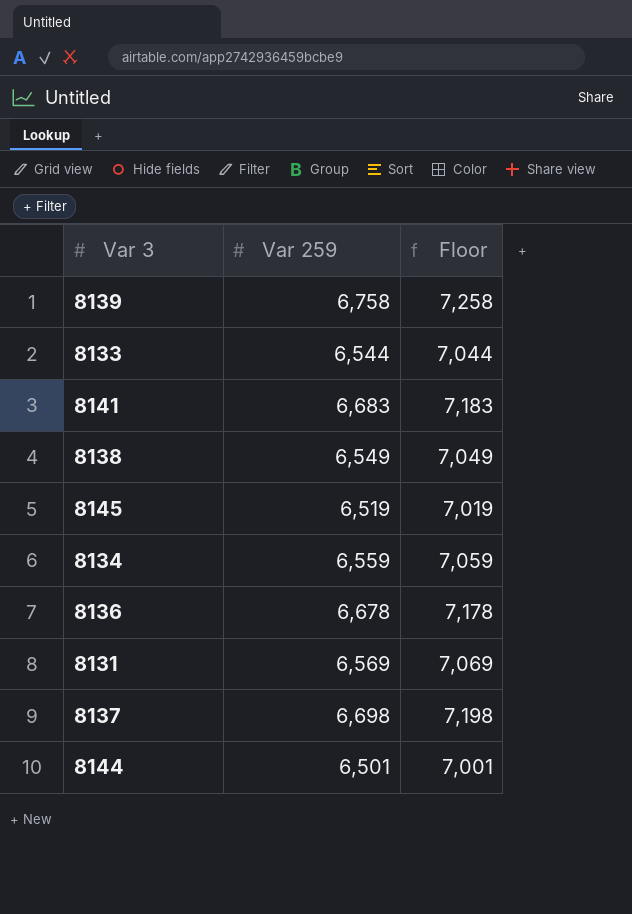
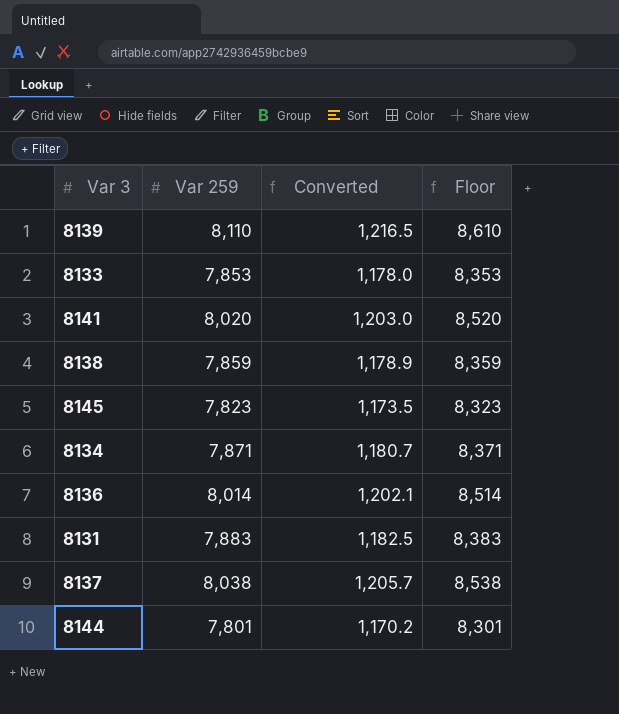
column Converted | formula: none -> [Var 259] * 0.15
8139 | Var 259: 6,758 -> 8,110
8139 | Floor: 7,258 -> 8,610
8133 | Var 259: 6,544 -> 7,853
8133 | Floor: 7,044 -> 8,353
8141 | Var 259: 6,683 -> 8,020
8141 | Floor: 7,183 -> 8,520
8138 | Var 259: 6,549 -> 7,859
8138 | Floor: 7,049 -> 8,359
8145 | Var 259: 6,519 -> 7,823
8145 | Floor: 7,019 -> 8,323
8134 | Var 259: 6,559 -> 7,871
8134 | Floor: 7,059 -> 8,371
8136 | Var 259: 6,678 -> 8,014
8136 | Floor: 7,178 -> 8,514
8131 | Var 259: 6,569 -> 7,883
8131 | Floor: 7,069 -> 8,383
8137 | Var 259: 6,698 -> 8,038
8137 | Floor: 7,198 -> 8,538
8144 | Var 259: 6,501 -> 7,801
8144 | Floor: 7,001 -> 8,301

